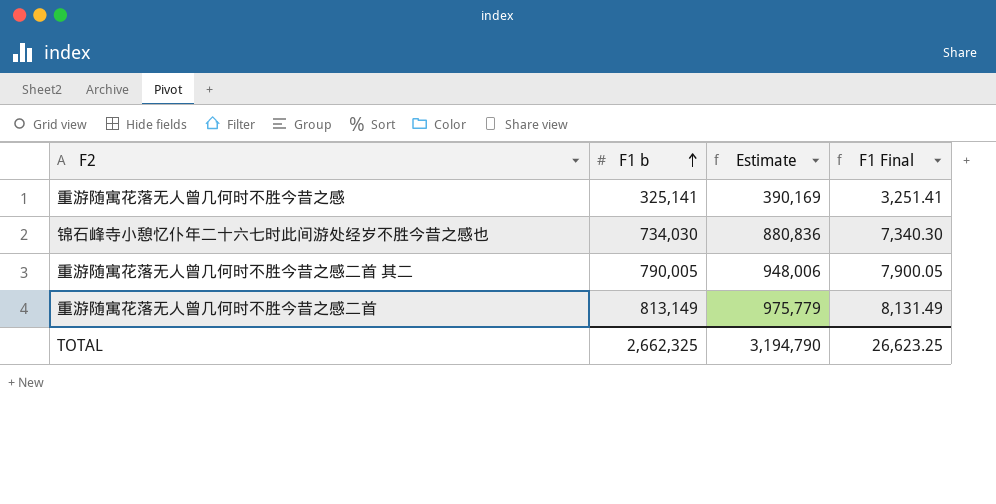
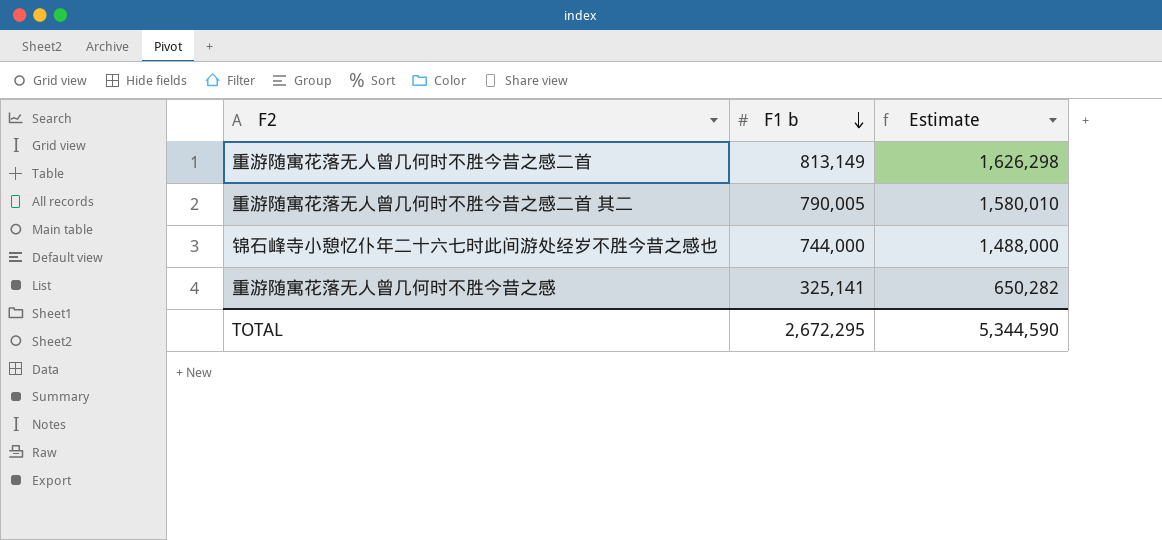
row order: F1 b ascending -> F1 b descending
column F1 Final | formula: [F1 b] * 0.01 -> none
column Estimate | formula: [F1 b] * 1.2 -> [F1 b] * 2
锦石峰寺小憩忆仆年二十六七时此间游处经岁不胜今昔之感也 | F1 b: 734,030 -> 744,000
TOTAL | F1 b: 2,662,325 -> 2,672,295
TOTAL | Estimate: 3,194,790 -> 5,344,590

